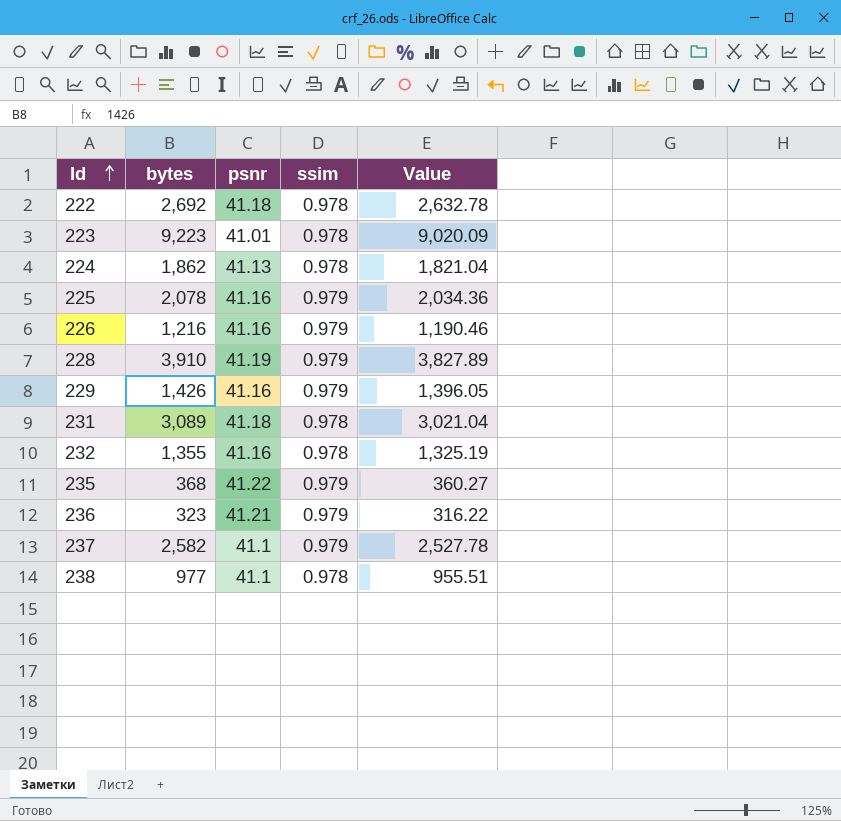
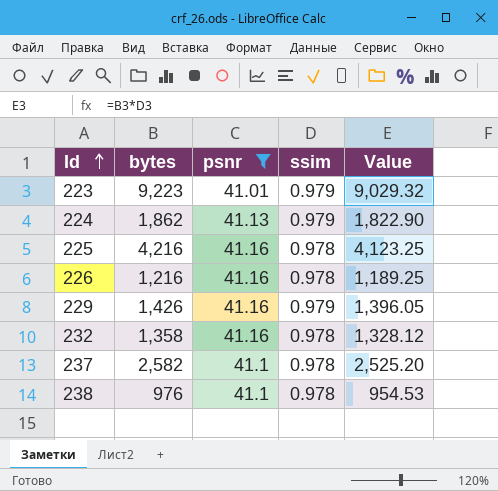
filter: none -> psnr <= 41.16
223 | ssim: 0.978 -> 0.979
223 | Value: 9,020.09 -> 9,029.32
224 | ssim: 0.978 -> 0.979
224 | Value: 1,821.04 -> 1,822.90
225 | bytes: 2,078 -> 4,216
225 | ssim: 0.979 -> 0.978
225 | Value: 2,034.36 -> 4,123.25
226 | ssim: 0.979 -> 0.978
226 | Value: 1,190.46 -> 1,189.25
232 | bytes: 1,355 -> 1,358
232 | Value: 1,325.19 -> 1,328.12
237 | ssim: 0.979 -> 0.978
237 | Value: 2,527.78 -> 2,525.20
238 | bytes: 977 -> 976
238 | Value: 955.51 -> 954.53

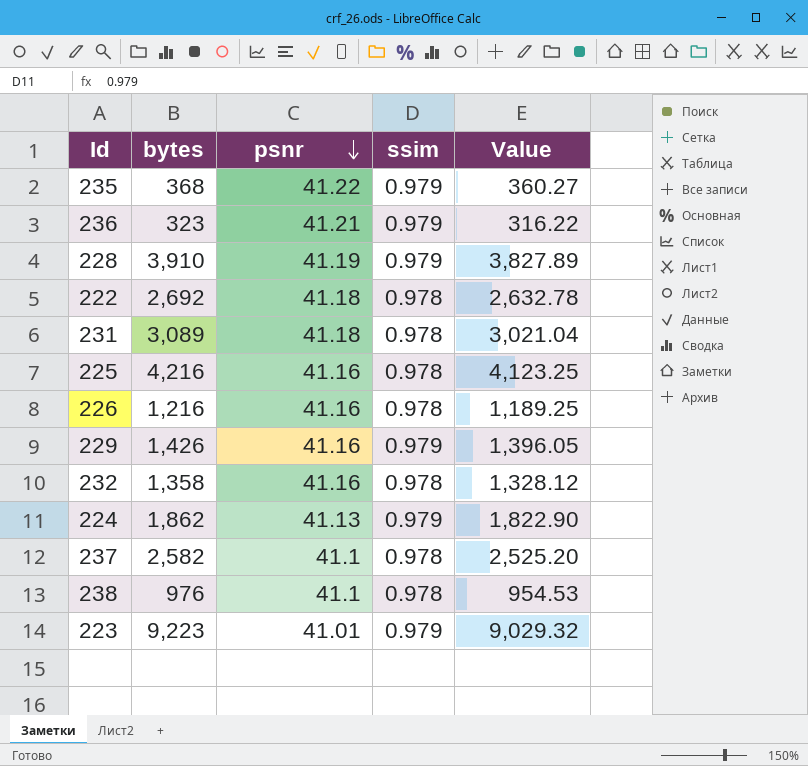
filter: psnr <= 41.16 -> none
row order: Id ascending -> psnr descending

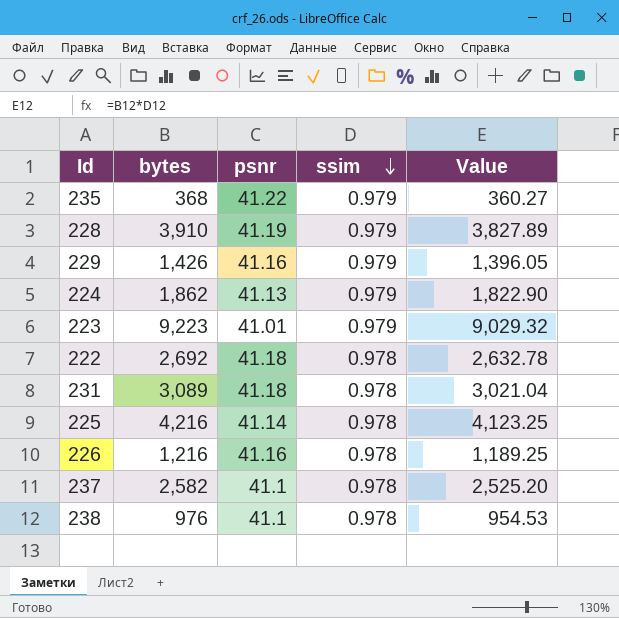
row order: psnr descending -> ssim descending
row 236: 323 | 41.21 | 0.979 | 316.22 -> none
row 232: 1,358 | 41.16 | 0.978 | 1,328.12 -> none
225 | psnr: 41.16 -> 41.14

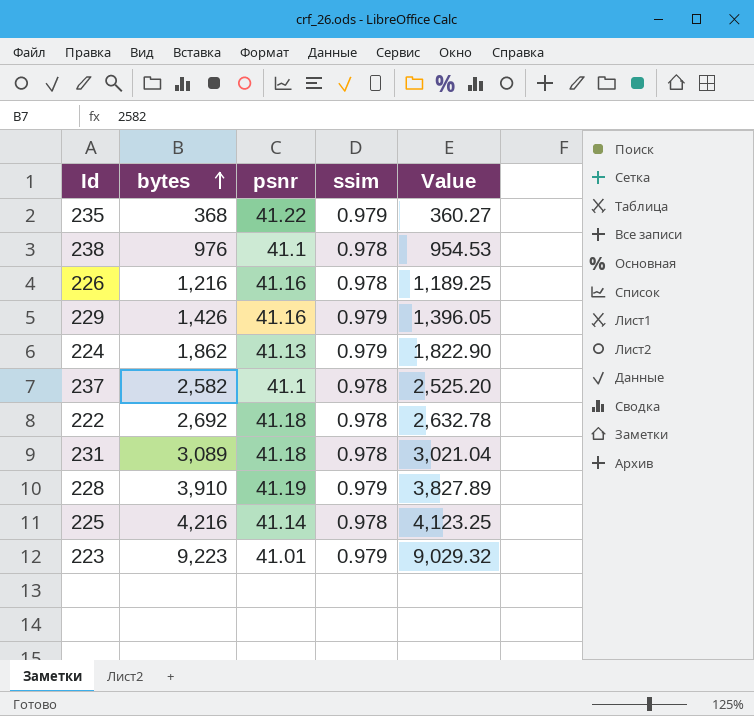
row order: ssim descending -> bytes ascending

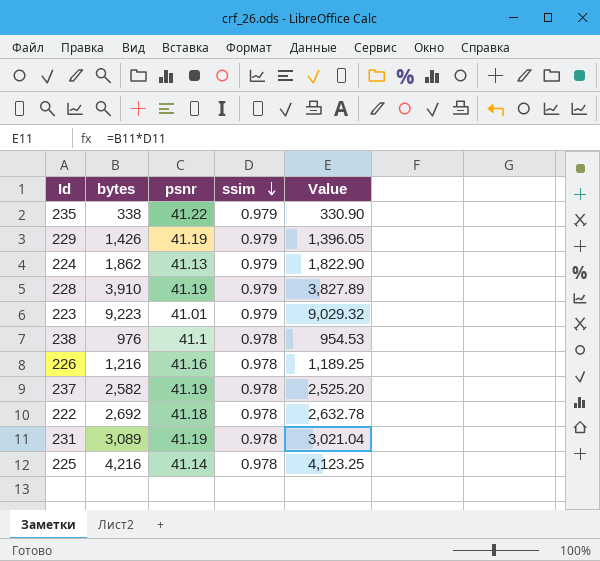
row order: bytes ascending -> ssim descending
235 | bytes: 368 -> 338
235 | Value: 360.27 -> 330.90
229 | psnr: 41.16 -> 41.19
237 | psnr: 41.1 -> 41.19
231 | psnr: 41.18 -> 41.19

